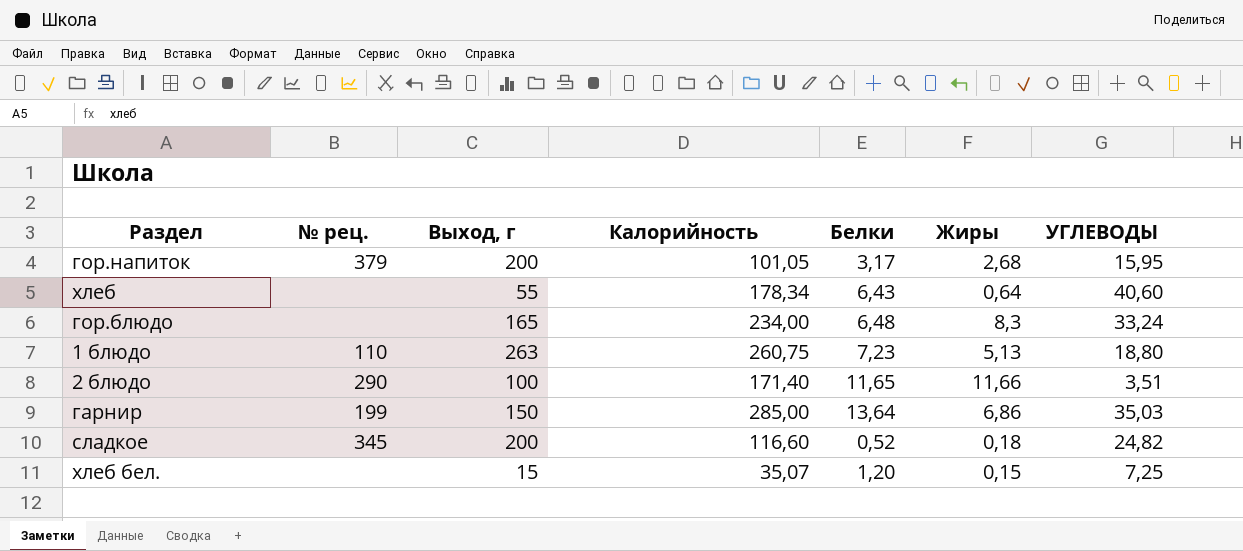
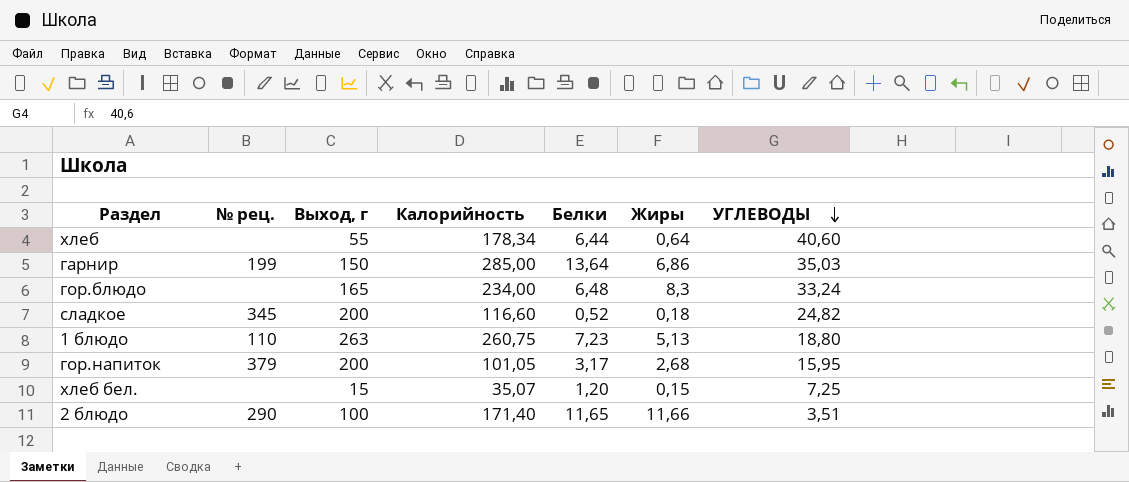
row order: none -> УГЛЕВОДЫ descending
хлеб | Белки: 6,43 -> 6,44

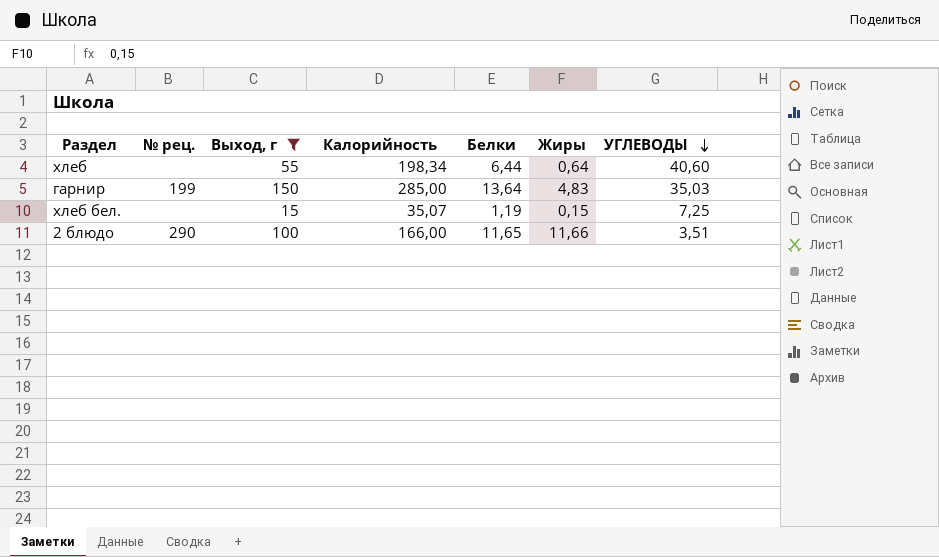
filter: none -> Выход, г <= 150
хлеб | Калорийность: 178,34 -> 198,34
гарнир | Жиры: 6,86 -> 4,83
хлеб бел. | Белки: 1,20 -> 1,19
2 блюдо | Калорийность: 171,40 -> 166,00

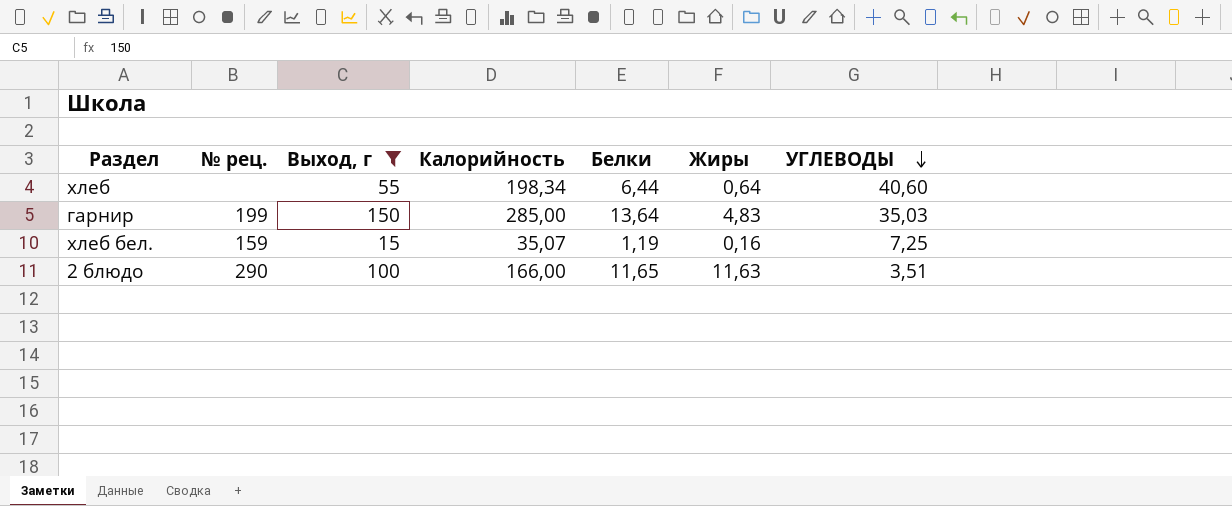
хлеб бел. | № рец.: none -> 159
хлеб бел. | Жиры: 0,15 -> 0,16
2 блюдо | Жиры: 11,66 -> 11,63

